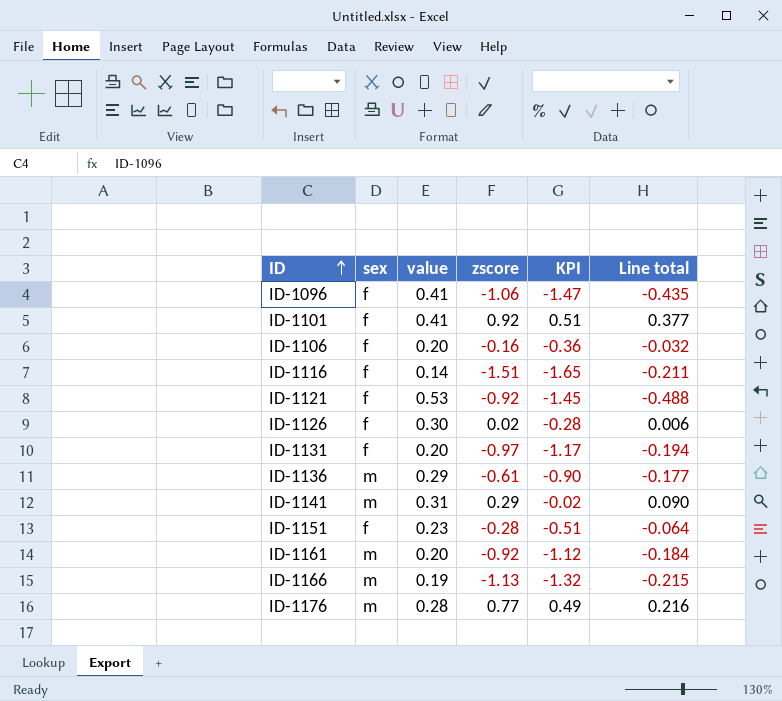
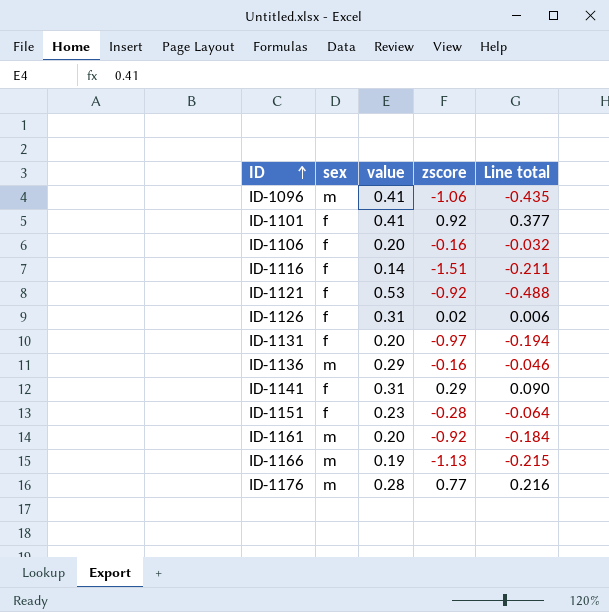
column KPI | formula: [zscore] - [value] -> none
ID-1096 | sex: f -> m
ID-1126 | value: 0.30 -> 0.31
ID-1136 | zscore: -0.61 -> -0.16
ID-1136 | Line total: -0.177 -> -0.046
ID-1141 | sex: m -> f

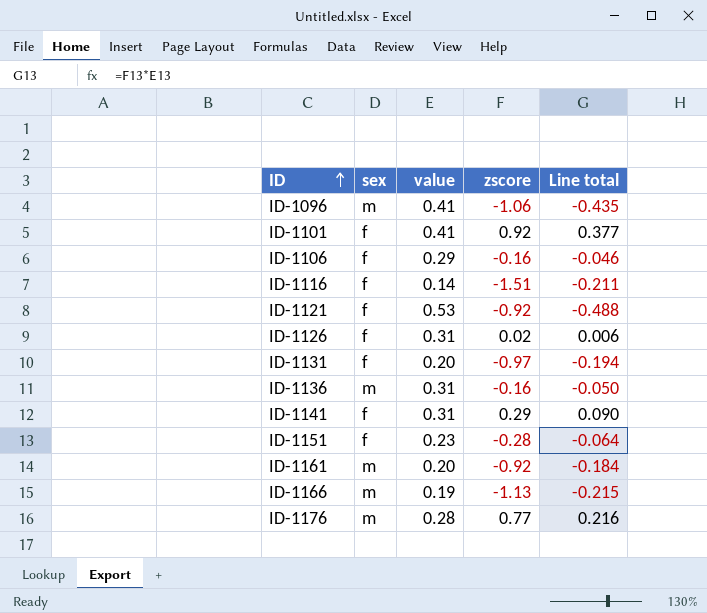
ID-1106 | value: 0.20 -> 0.29
ID-1106 | Line total: -0.032 -> -0.046
ID-1136 | value: 0.29 -> 0.31
ID-1136 | Line total: -0.046 -> -0.050

